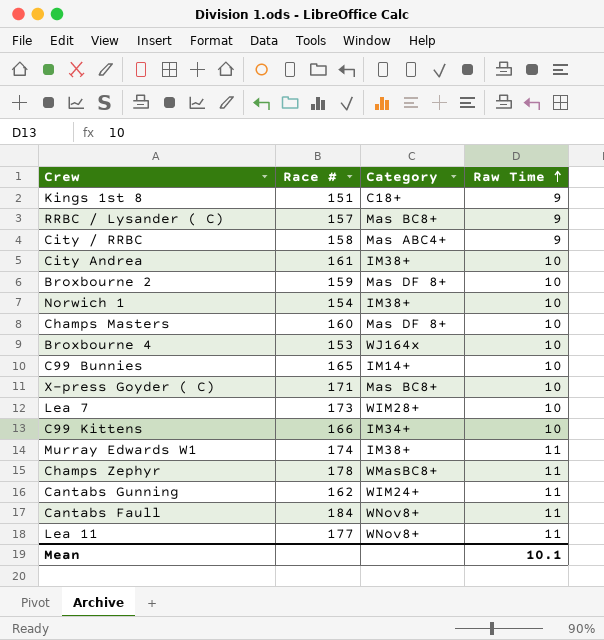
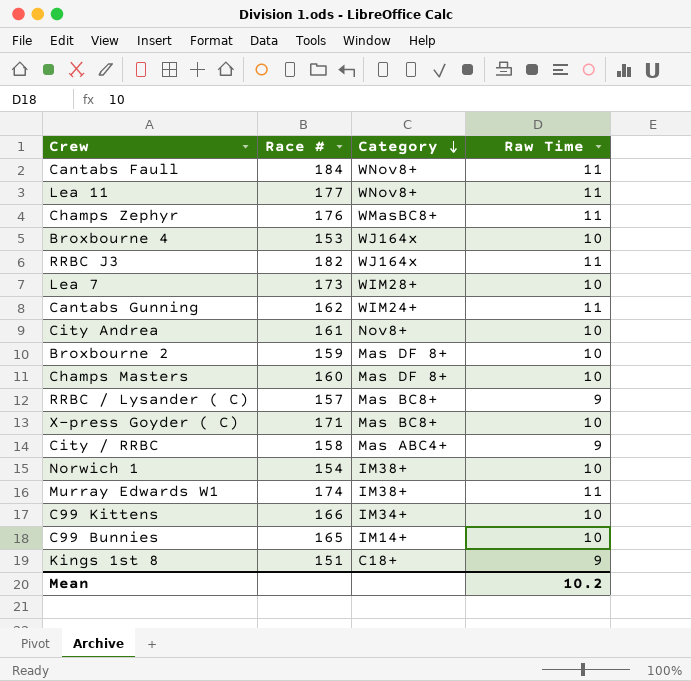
row order: Raw Time ascending -> Category descending
Champs Zephyr | Race #: 178 -> 176
row RRBC J3: none -> 182 | WJ164x | 11
City Andrea | Category: IM38+ -> Nov8+
Mean | Raw Time: 10.1 -> 10.2

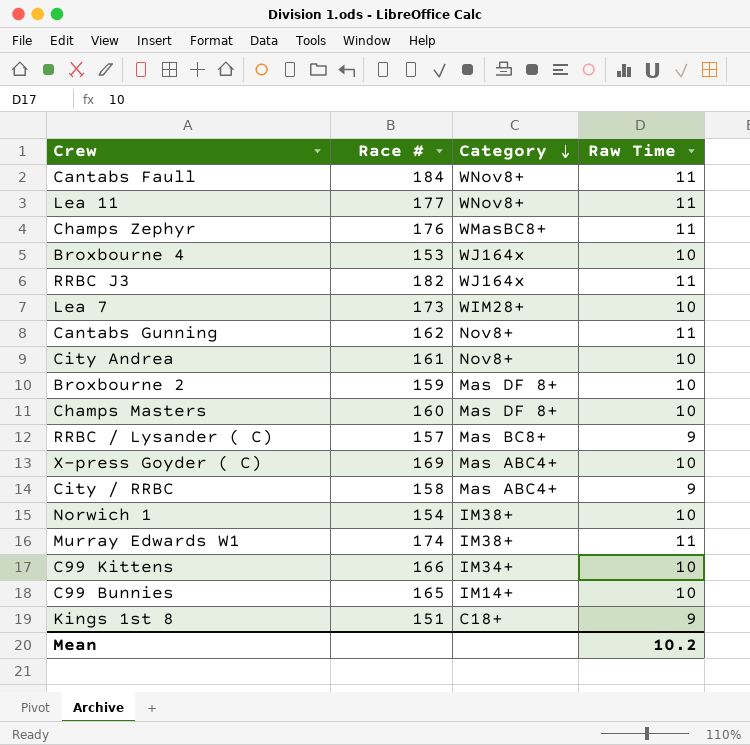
Cantabs Gunning | Category: WIM24+ -> Nov8+
X-press Goyder ( C) | Race #: 171 -> 169
X-press Goyder ( C) | Category: Mas BC8+ -> Mas ABC4+

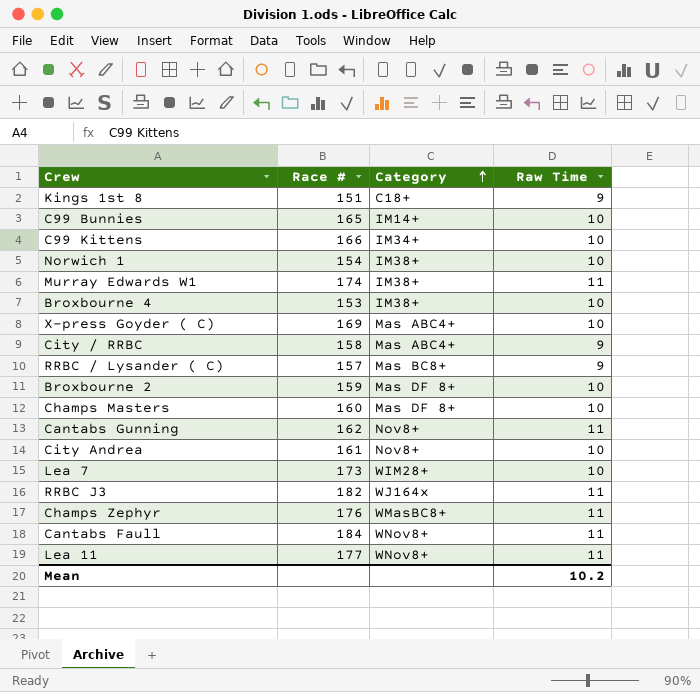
row order: Category descending -> Category ascending
Broxbourne 4 | Category: WJ164x -> IM38+

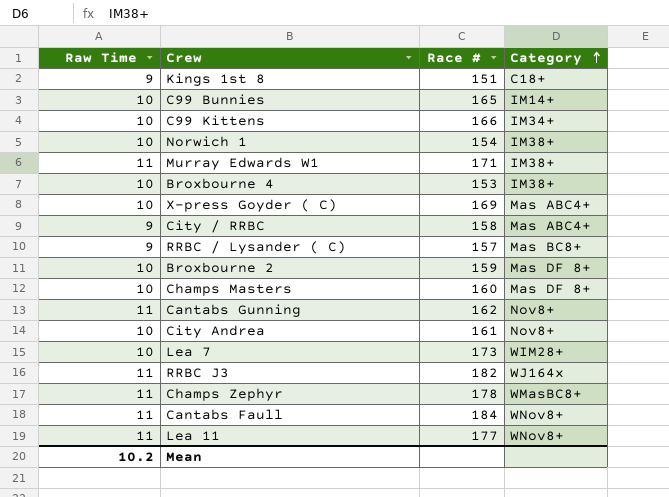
column Raw Time | position: 4 -> 1
Murray Edwards W1 | Race #: 174 -> 171
Champs Zephyr | Race #: 176 -> 178

